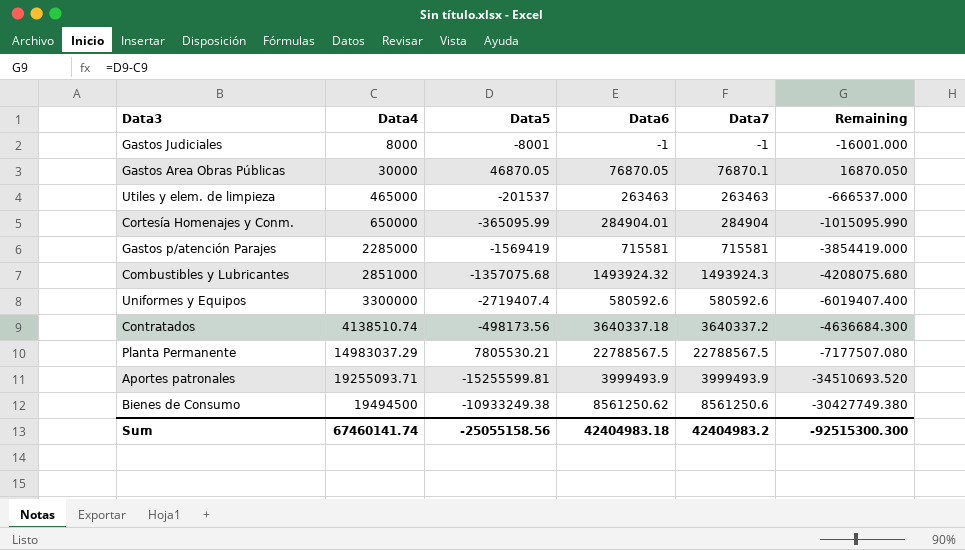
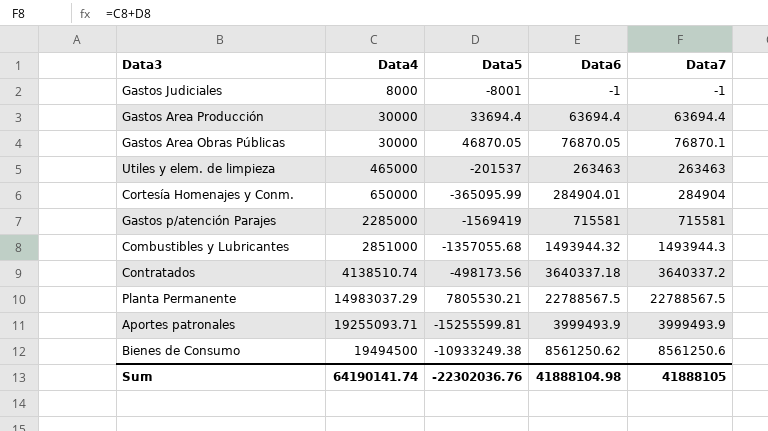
column Remaining | formula: [Data5] - [Data4] -> none
row Uniformes y Equipos: 3300000 | -2719407.4 | 580592.6 | 580592.6 | -6019407.400 -> none
row Gastos Area Producción: none -> 30000 | 33694.4 | 63694.4 | 63694.4
Combustibles y Lubricantes | Data5: -1357075.68 -> -1357055.68
Combustibles y Lubricantes | Data6: 1493924.32 -> 1493944.32
Combustibles y Lubricantes | Data7: 1493924.3 -> 1493944.3
Sum | Data4: 67460141.74 -> 64190141.74
Sum | Data5: -25055158.56 -> -22302036.76
Sum | Data6: 42404983.18 -> 41888104.98
Sum | Data7: 42404983.2 -> 41888105

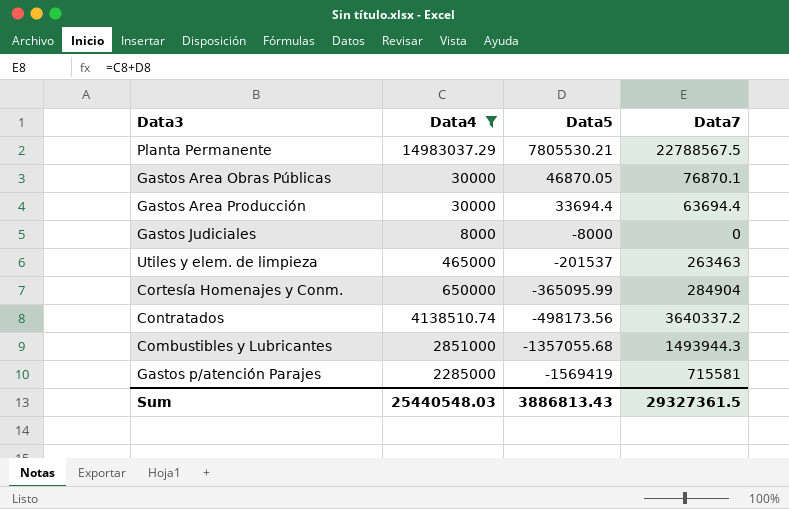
filter: none -> Data4 <= 14983037.29
row order: Data4 ascending -> Data5 descending
column Data6 | formula: [Data4] + [Data5] -> none
Gastos Judiciales | Data5: -8001 -> -8000
Gastos Judiciales | Data7: -1 -> 0
Sum | Data4: 64190141.74 -> 25440548.03
Sum | Data5: -22302036.76 -> 3886813.43
Sum | Data7: 41888105 -> 29327361.5

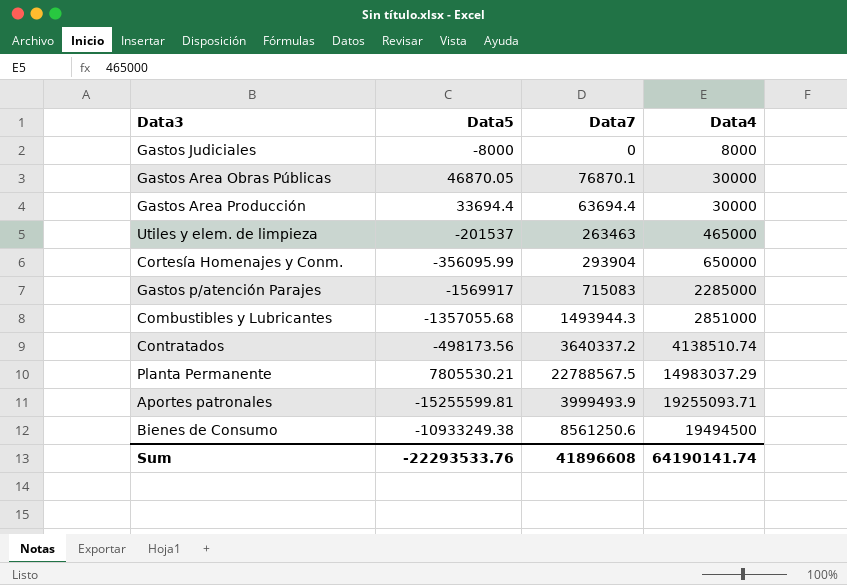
filter: Data4 <= 14983037.29 -> none
row order: Data5 descending -> Data4 ascending
column Data4 | position: 2 -> 4
Cortesía Homenajes y Conm. | Data5: -365095.99 -> -356095.99
Cortesía Homenajes y Conm. | Data7: 284904 -> 293904
Gastos p/atención Parajes | Data5: -1569419 -> -1569917
Gastos p/atención Parajes | Data7: 715581 -> 715083
Sum | Data5: 3886813.43 -> -22293533.76
Sum | Data7: 29327361.5 -> 41896608
Sum | Data4: 25440548.03 -> 64190141.74

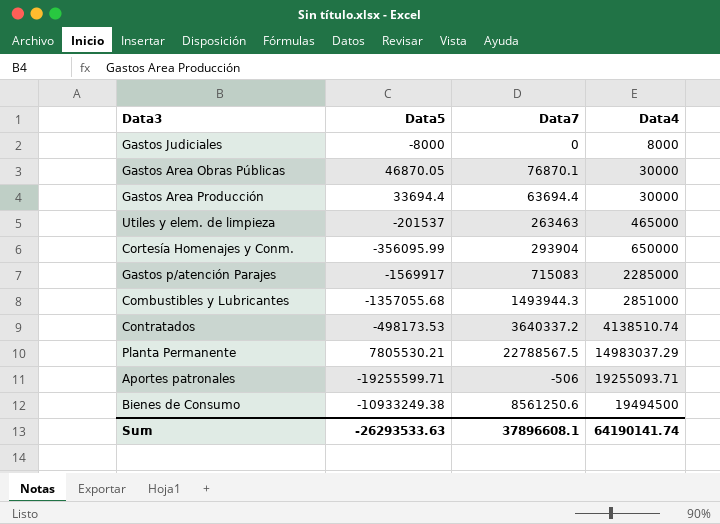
Contratados | Data5: -498173.56 -> -498173.53
Aportes patronales | Data5: -15255599.81 -> -19255599.71
Aportes patronales | Data7: 3999493.9 -> -506
Sum | Data5: -22293533.76 -> -26293533.63
Sum | Data7: 41896608 -> 37896608.1

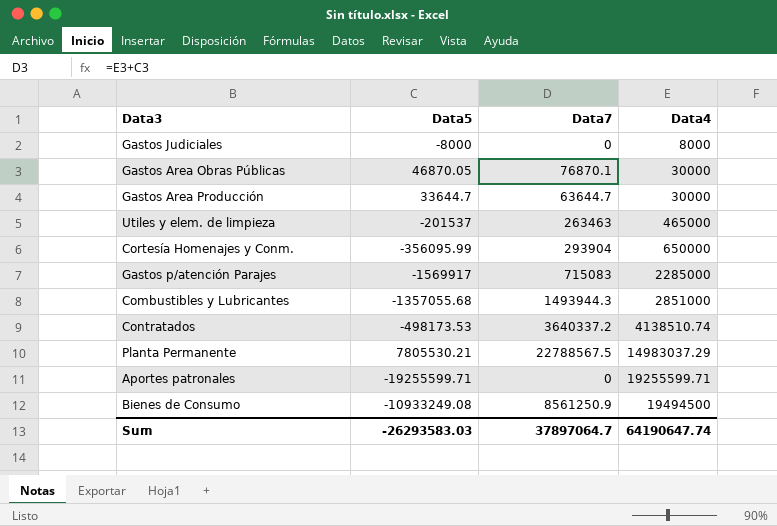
Gastos Area Producción | Data5: 33694.4 -> 33644.7
Gastos Area Producción | Data7: 63694.4 -> 63644.7
Aportes patronales | Data7: -506 -> 0
Aportes patronales | Data4: 19255093.71 -> 19255599.71
Bienes de Consumo | Data5: -10933249.38 -> -10933249.08
Bienes de Consumo | Data7: 8561250.6 -> 8561250.9
Sum | Data5: -26293533.63 -> -26293583.03
Sum | Data7: 37896608.1 -> 37897064.7
Sum | Data4: 64190141.74 -> 64190647.74

